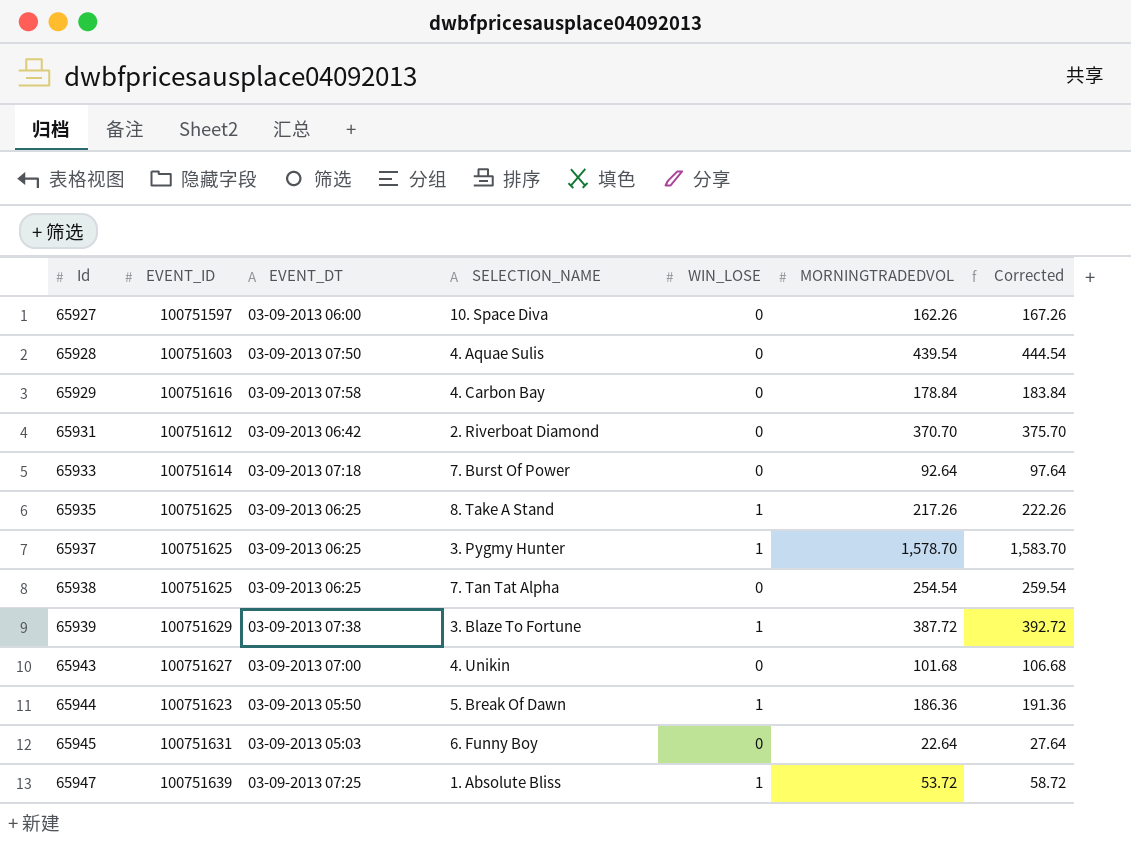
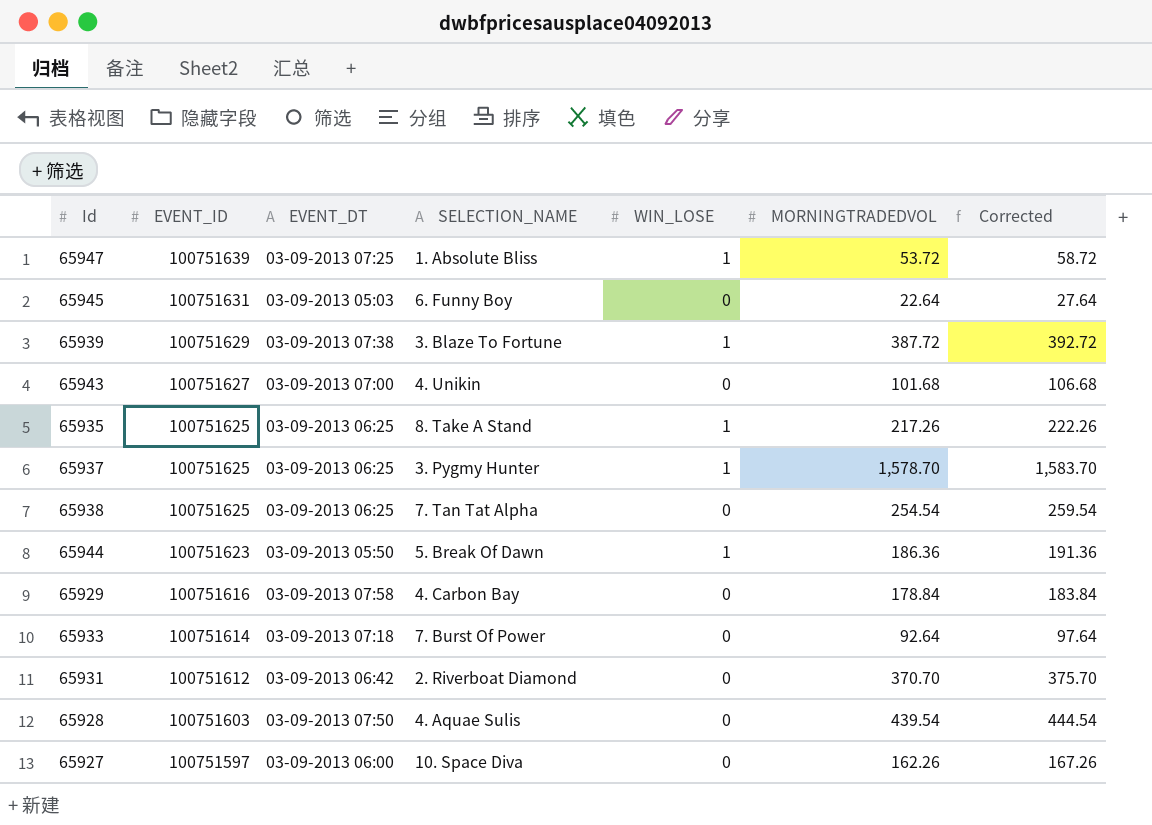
row order: Id ascending -> EVENT_ID descending

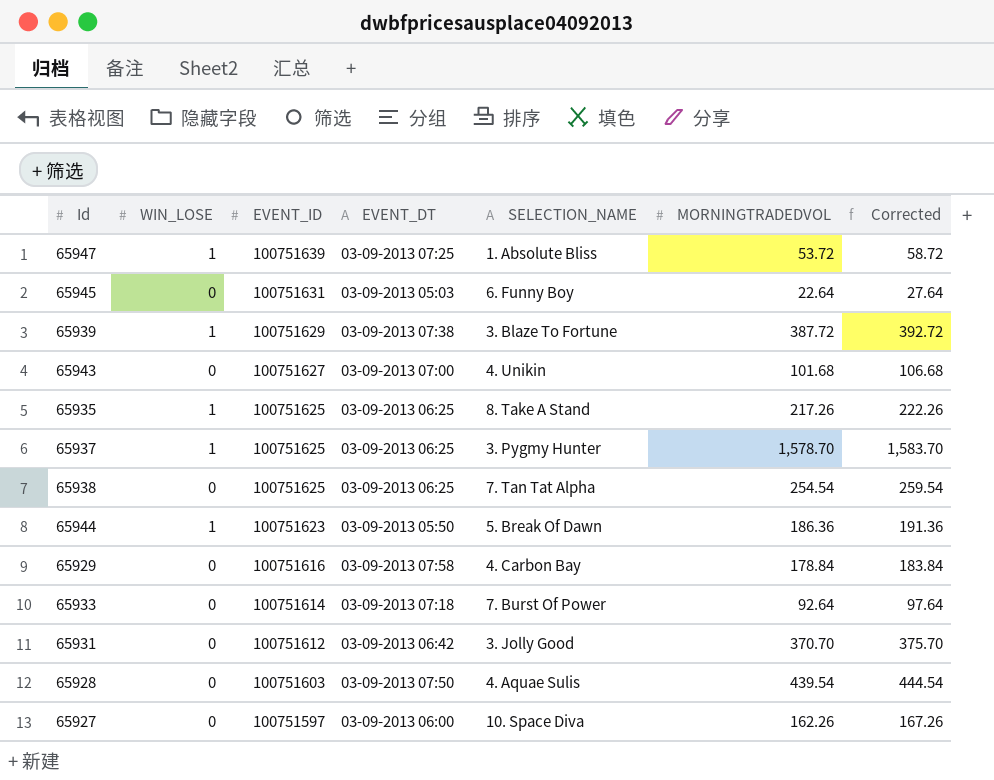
column WIN_LOSE | position: 5 -> 2
65931 | SELECTION_NAME: 2. Riverboat Diamond -> 3. Jolly Good

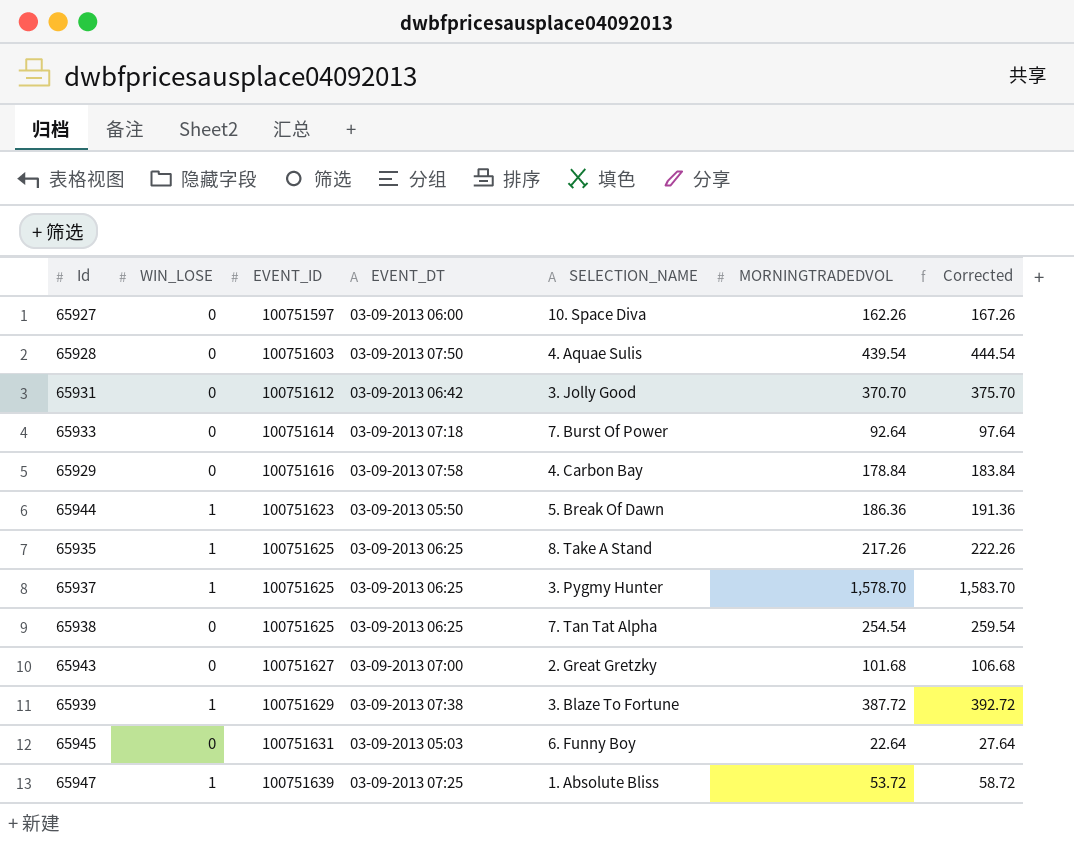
row order: EVENT_ID descending -> EVENT_ID ascending
65943 | SELECTION_NAME: 4. Unikin -> 2. Great Gretzky

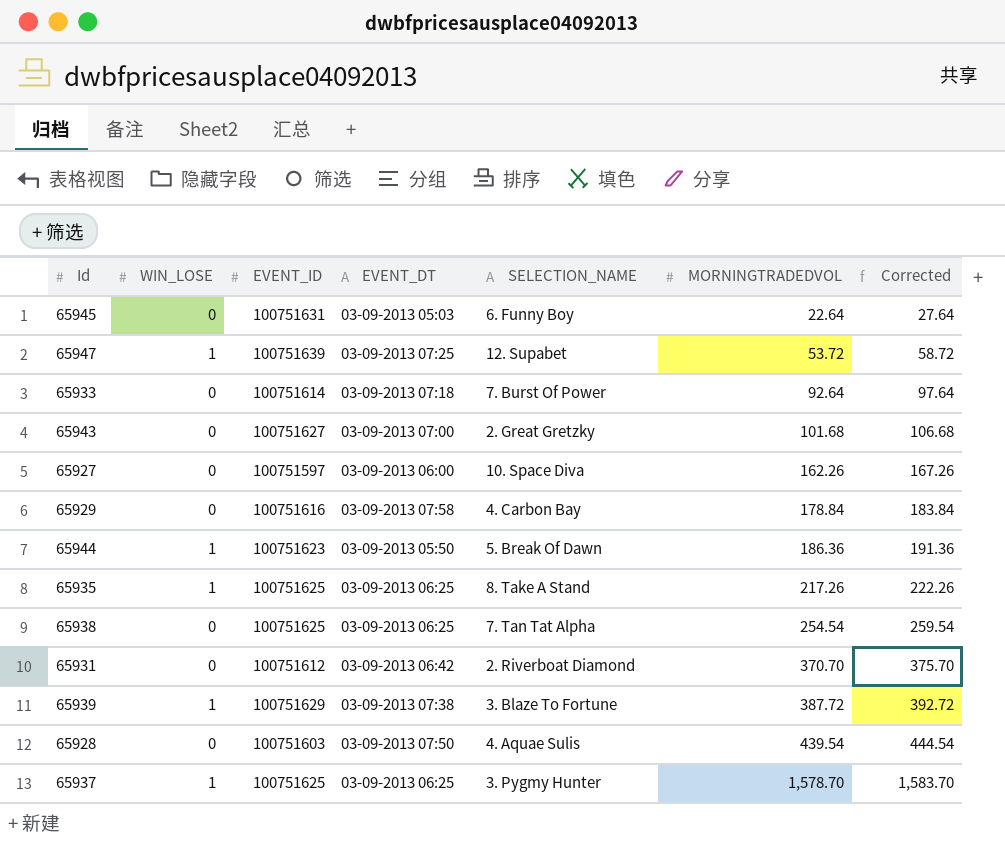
row order: EVENT_ID ascending -> MORNINGTRADEDVOL ascending
65947 | SELECTION_NAME: 1. Absolute Bliss -> 12. Supabet
65931 | SELECTION_NAME: 3. Jolly Good -> 2. Riverboat Diamond

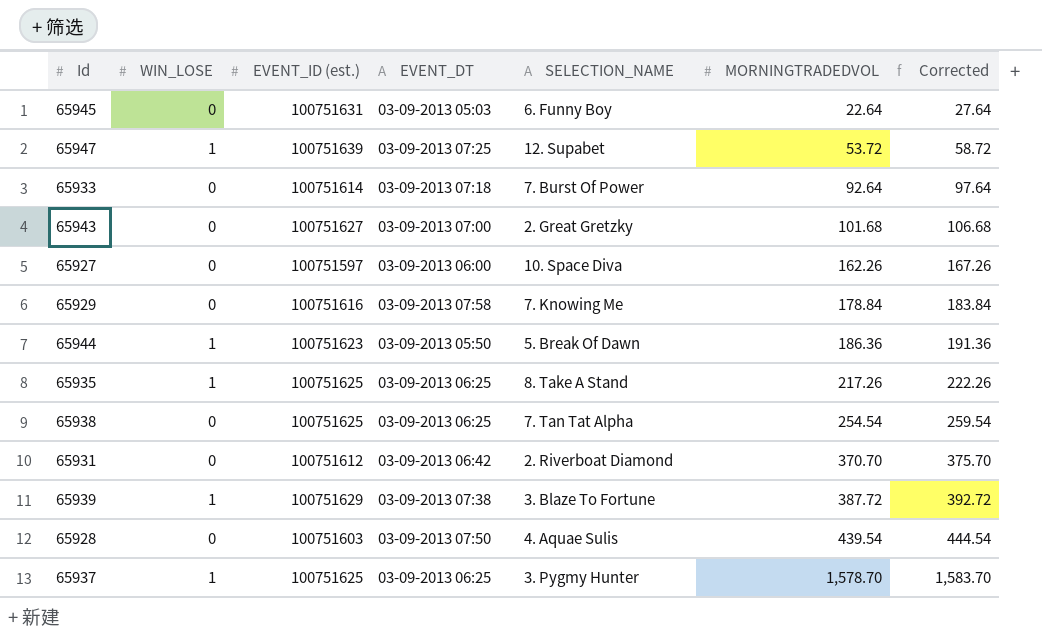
column name: EVENT_ID -> EVENT_ID (est.)
65929 | SELECTION_NAME: 4. Carbon Bay -> 7. Knowing Me

